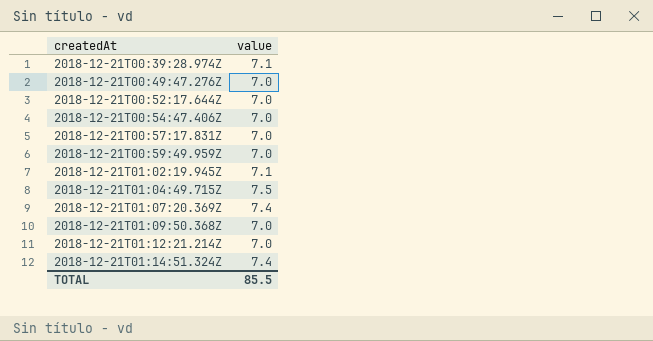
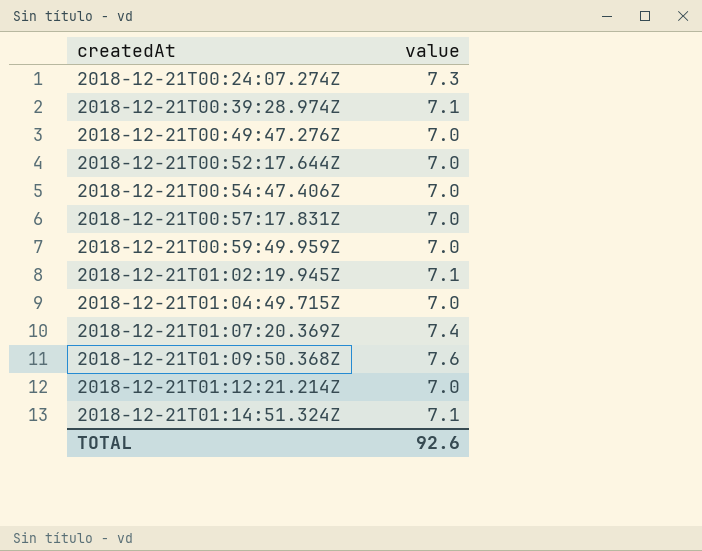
row 2018-12-21T00:24:07.274Z: none -> 7.3
2018-12-21T01:04:49.715Z | value: 7.5 -> 7.0
2018-12-21T01:09:50.368Z | value: 7.0 -> 7.6
2018-12-21T01:14:51.324Z | value: 7.4 -> 7.1
TOTAL | value: 85.5 -> 92.6

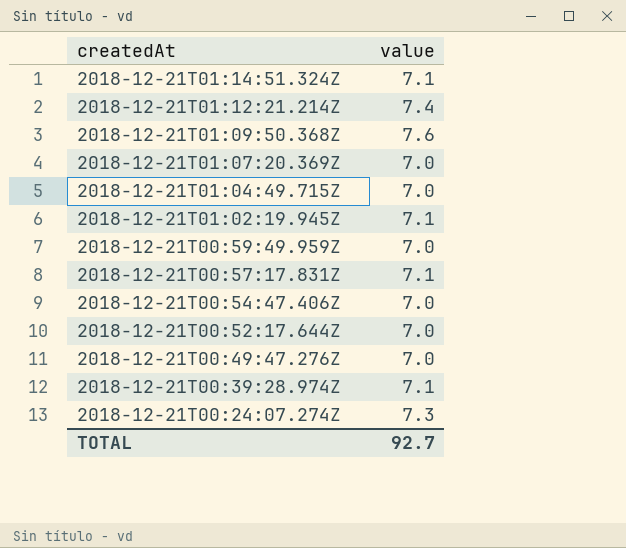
row order: createdAt ascending -> createdAt descending
2018-12-21T01:12:21.214Z | value: 7.0 -> 7.4
2018-12-21T01:07:20.369Z | value: 7.4 -> 7.0
2018-12-21T00:57:17.831Z | value: 7.0 -> 7.1
TOTAL | value: 92.6 -> 92.7

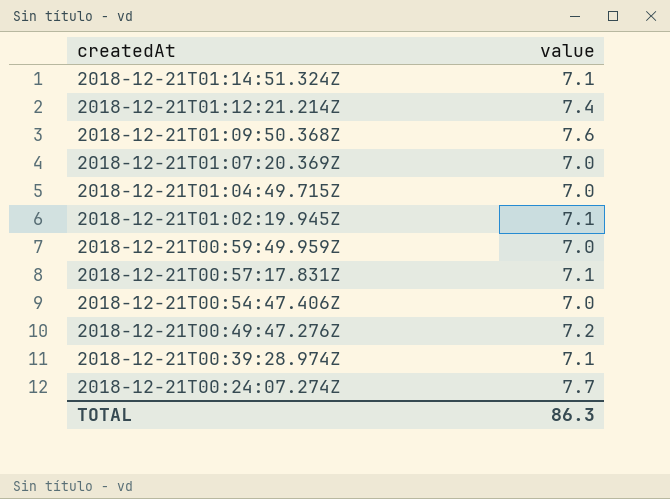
row 2018-12-21T00:52:17.644Z: 7.0 -> none
2018-12-21T00:49:47.276Z | value: 7.0 -> 7.2
2018-12-21T00:24:07.274Z | value: 7.3 -> 7.7
TOTAL | value: 92.7 -> 86.3

